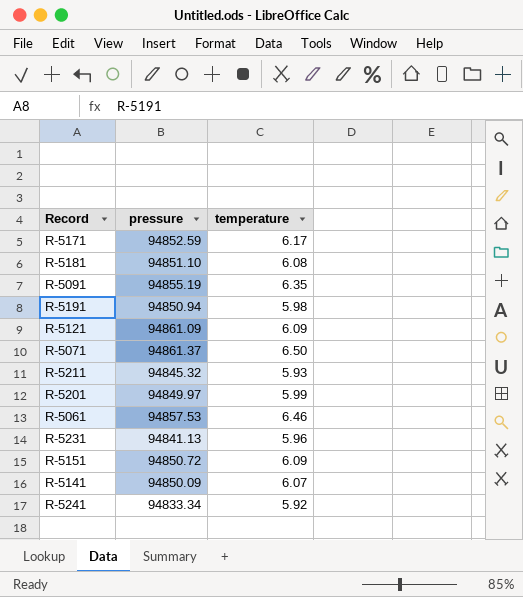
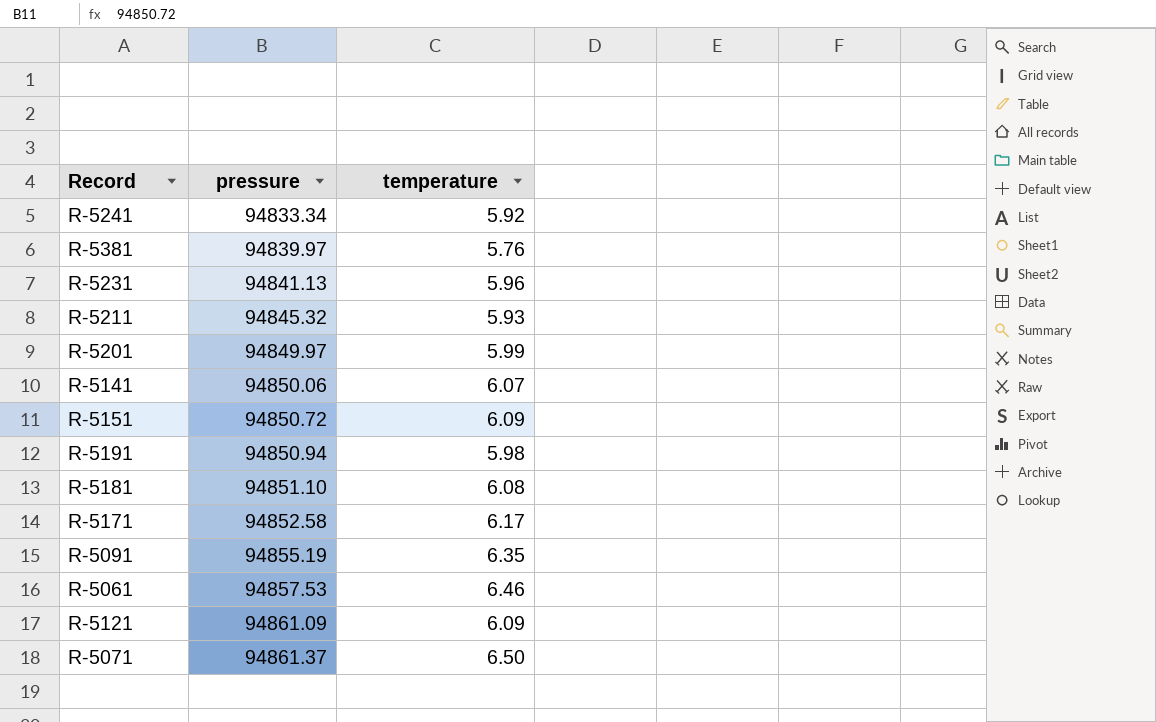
row order: none -> pressure ascending
row R-5381: none -> 94839.97 | 5.76
R-5141 | pressure: 94850.09 -> 94850.06
R-5171 | pressure: 94852.59 -> 94852.58

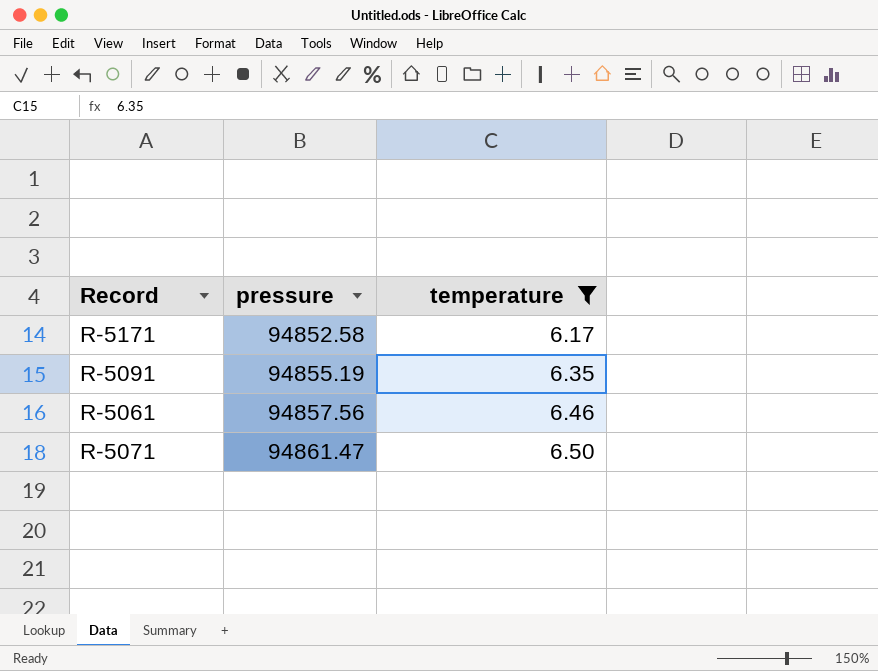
filter: none -> temperature >= 6.17
R-5061 | pressure: 94857.53 -> 94857.56
R-5071 | pressure: 94861.37 -> 94861.47

